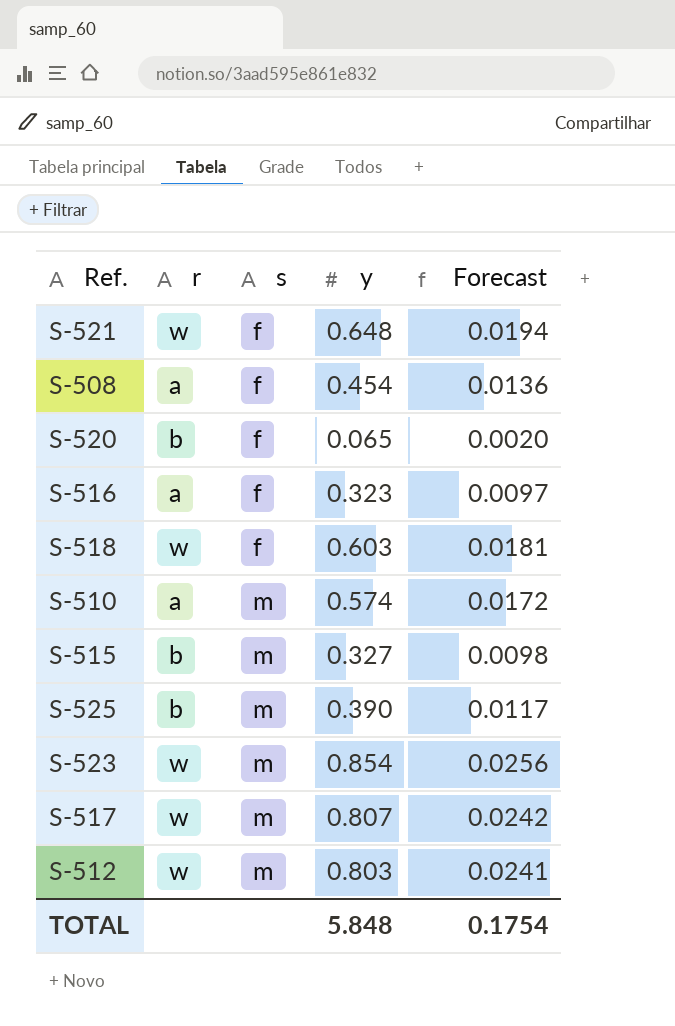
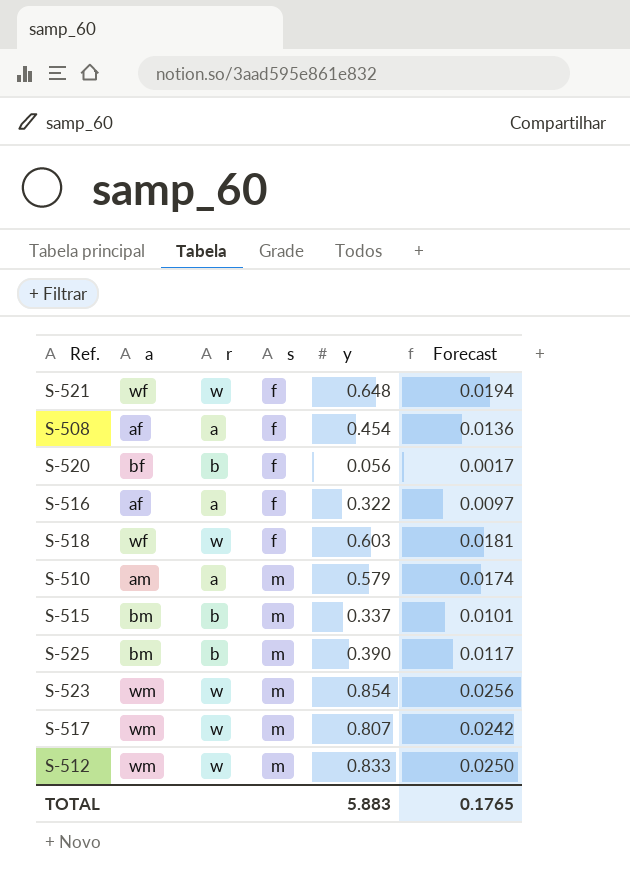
column a | position: none -> 2
S-520 | y: 0.065 -> 0.056
S-520 | Forecast: 0.0020 -> 0.0017
S-516 | y: 0.323 -> 0.322
S-510 | y: 0.574 -> 0.579
S-510 | Forecast: 0.0172 -> 0.0174
S-515 | y: 0.327 -> 0.337
S-515 | Forecast: 0.0098 -> 0.0101
S-512 | y: 0.803 -> 0.833
S-512 | Forecast: 0.0241 -> 0.0250
TOTAL | y: 5.848 -> 5.883
TOTAL | Forecast: 0.1754 -> 0.1765

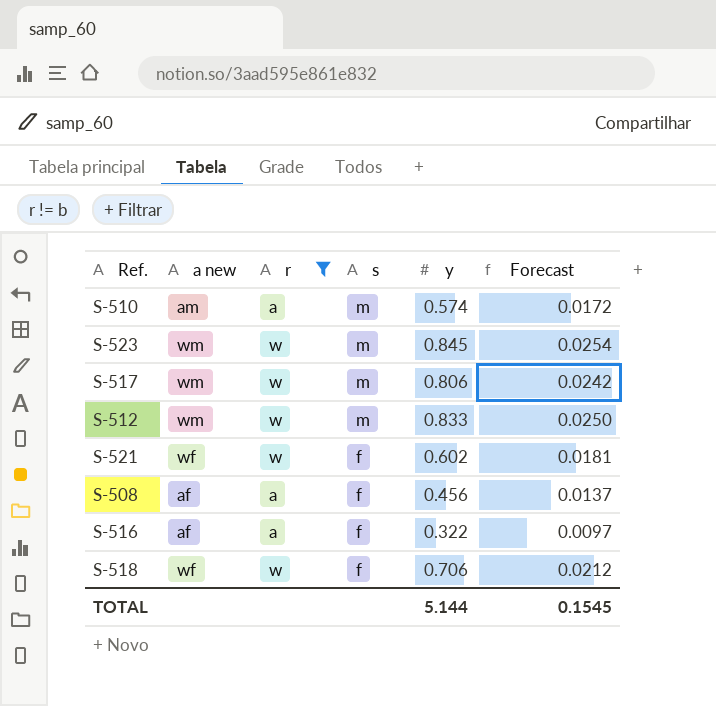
filter: none -> r != b
row order: s ascending -> s descending
column name: a -> a new
S-510 | y: 0.579 -> 0.574
S-510 | Forecast: 0.0174 -> 0.0172
S-523 | y: 0.854 -> 0.845
S-523 | Forecast: 0.0256 -> 0.0254
S-517 | y: 0.807 -> 0.806
S-521 | y: 0.648 -> 0.602
S-521 | Forecast: 0.0194 -> 0.0181
S-508 | y: 0.454 -> 0.456
S-508 | Forecast: 0.0136 -> 0.0137
S-518 | y: 0.603 -> 0.706
S-518 | Forecast: 0.0181 -> 0.0212
TOTAL | y: 5.883 -> 5.144
TOTAL | Forecast: 0.1765 -> 0.1545

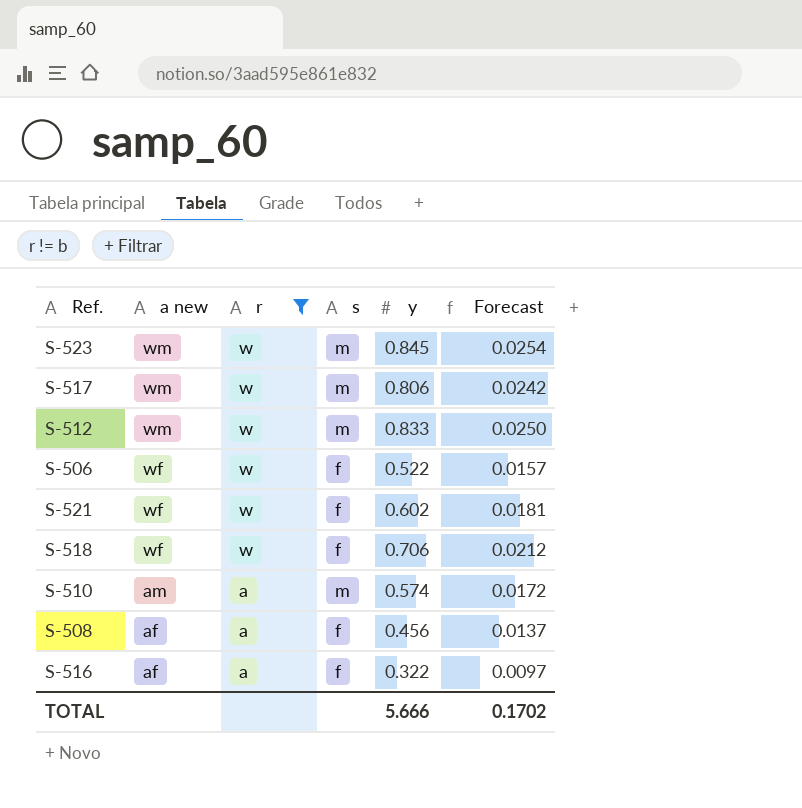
row order: s descending -> a new descending
row S-506: none -> wf | w | f | 0.522 | 0.0157
TOTAL | y: 5.144 -> 5.666
TOTAL | Forecast: 0.1545 -> 0.1702

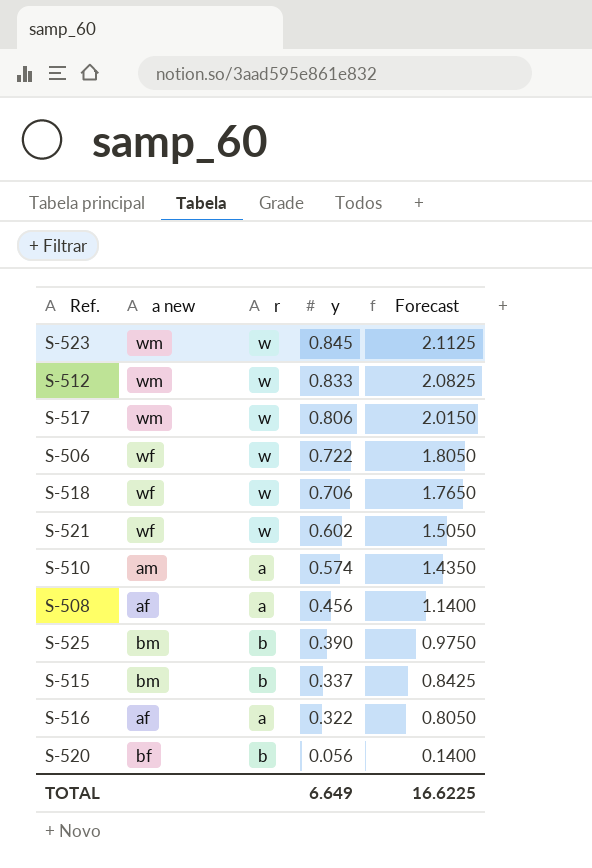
filter: r != b -> none
row order: a new descending -> y descending
column s | position: 4 -> none
column Forecast | formula: [y] * 0.03 -> [y] * 2.5
S-506 | y: 0.522 -> 0.722
TOTAL | y: 5.666 -> 6.649
TOTAL | Forecast: 0.1702 -> 16.6225

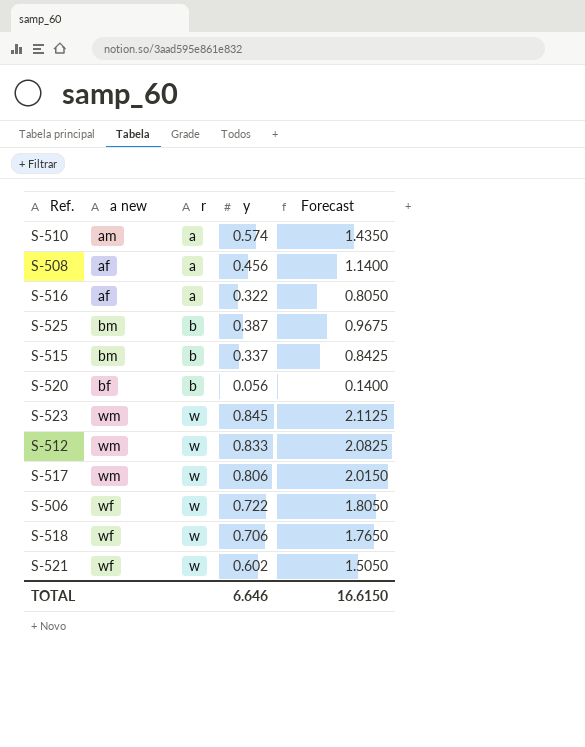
row order: y descending -> r ascending
S-525 | y: 0.390 -> 0.387
S-525 | Forecast: 0.9750 -> 0.9675
TOTAL | y: 6.649 -> 6.646
TOTAL | Forecast: 16.6225 -> 16.6150

